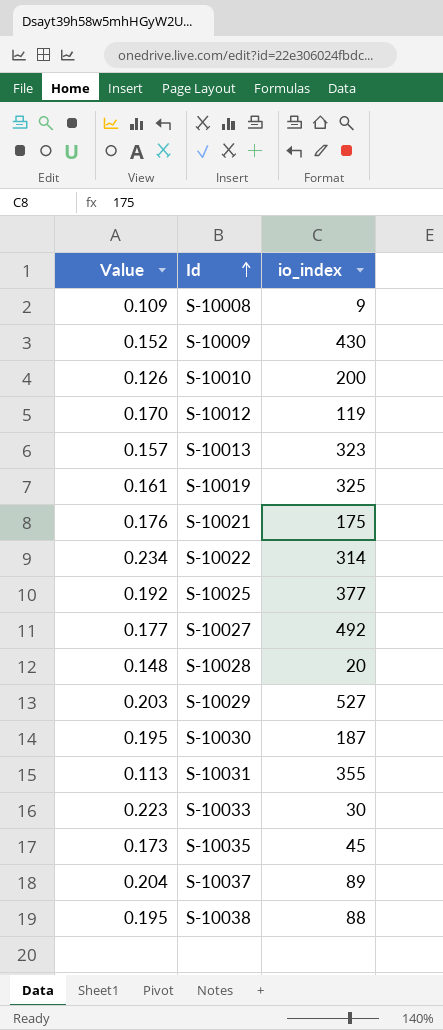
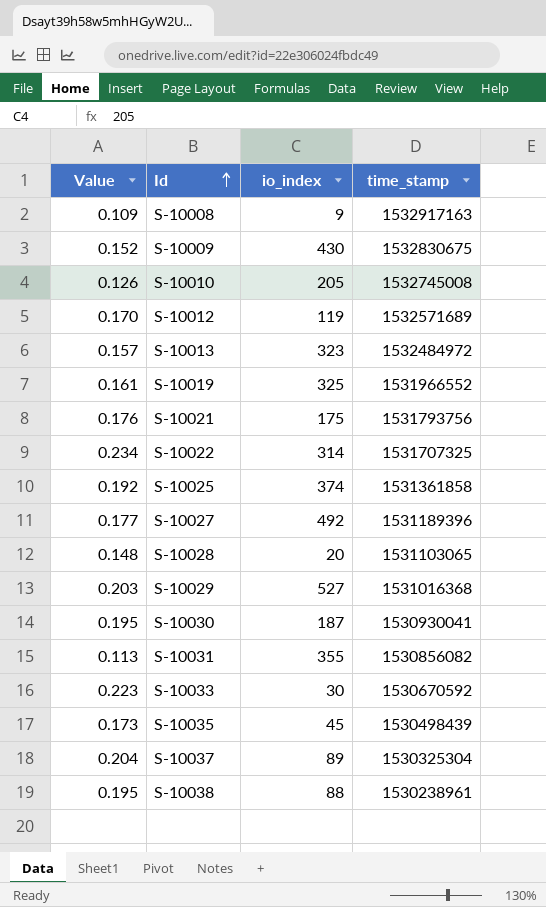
column time_stamp | position: none -> 4
S-10010 | io_index: 200 -> 205
S-10025 | io_index: 377 -> 374

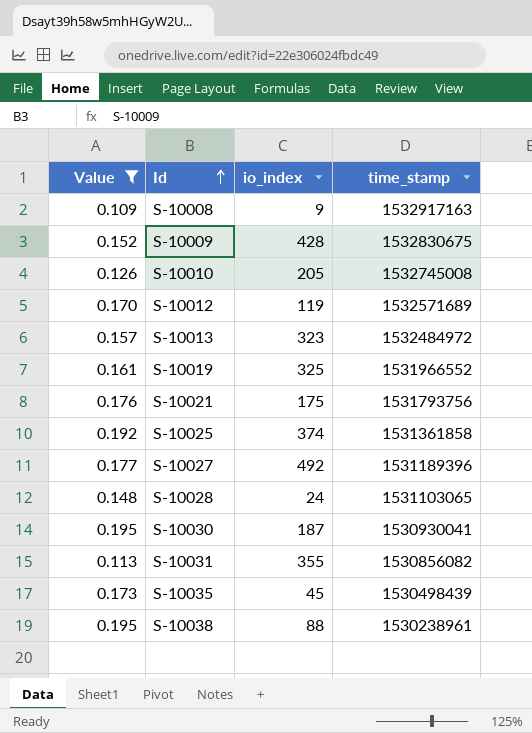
filter: none -> Value <= 0.195
S-10009 | io_index: 430 -> 428
S-10028 | io_index: 20 -> 24

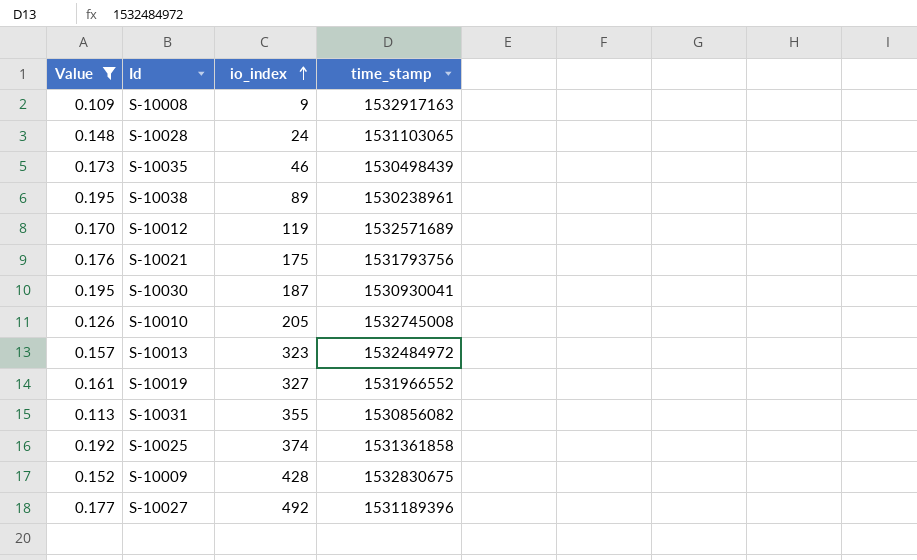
row order: Id ascending -> io_index ascending
S-10035 | io_index: 45 -> 46
S-10038 | io_index: 88 -> 89
S-10019 | io_index: 325 -> 327

